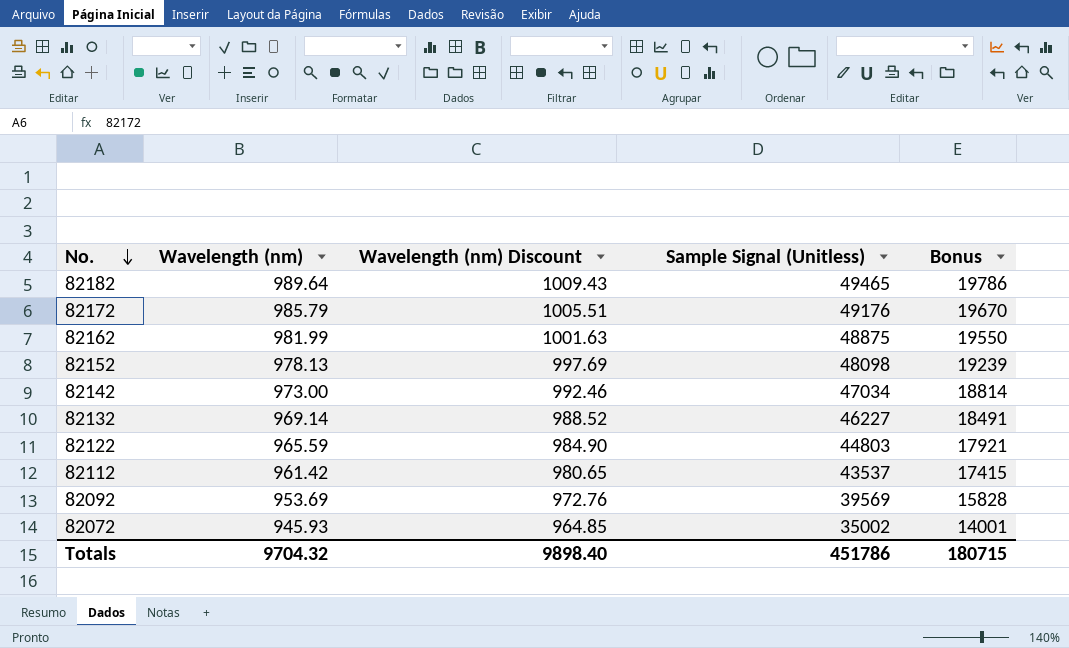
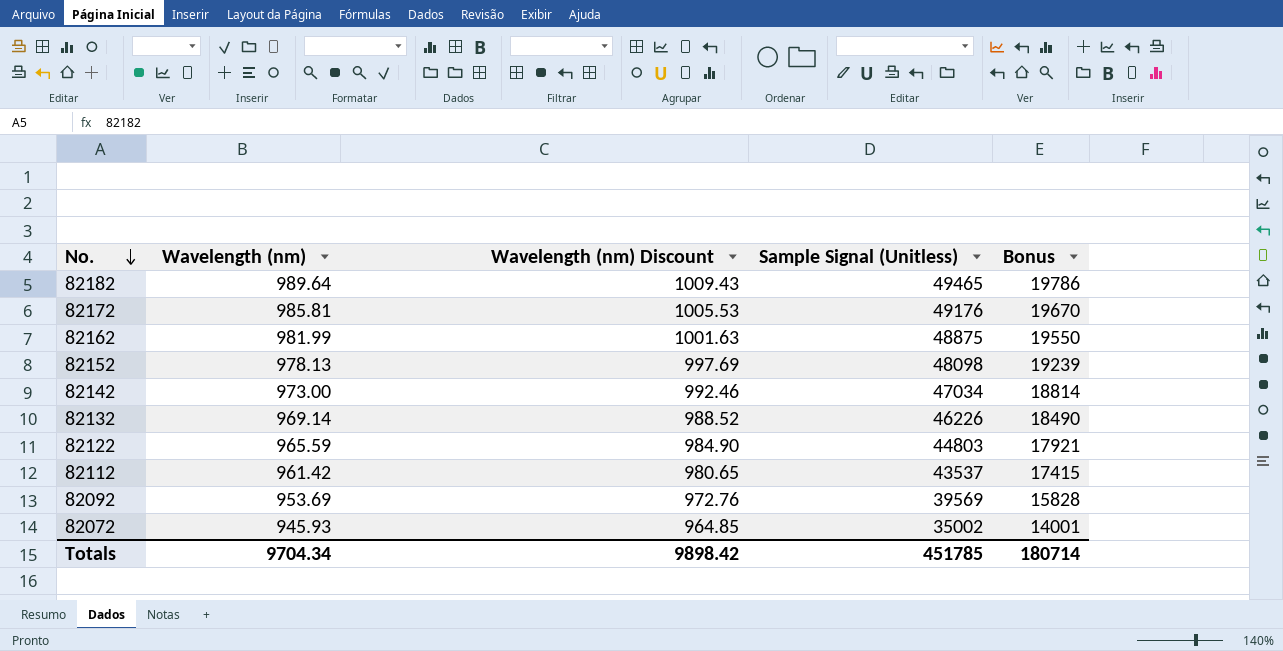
82172 | Wavelength (nm): 985.79 -> 985.81
82172 | Wavelength (nm) Discount: 1005.51 -> 1005.53
82132 | Sample Signal (Unitless): 46227 -> 46226
82132 | Bonus: 18491 -> 18490
Totals | Wavelength (nm): 9704.32 -> 9704.34
Totals | Wavelength (nm) Discount: 9898.40 -> 9898.42
Totals | Sample Signal (Unitless): 451786 -> 451785
Totals | Bonus: 180715 -> 180714

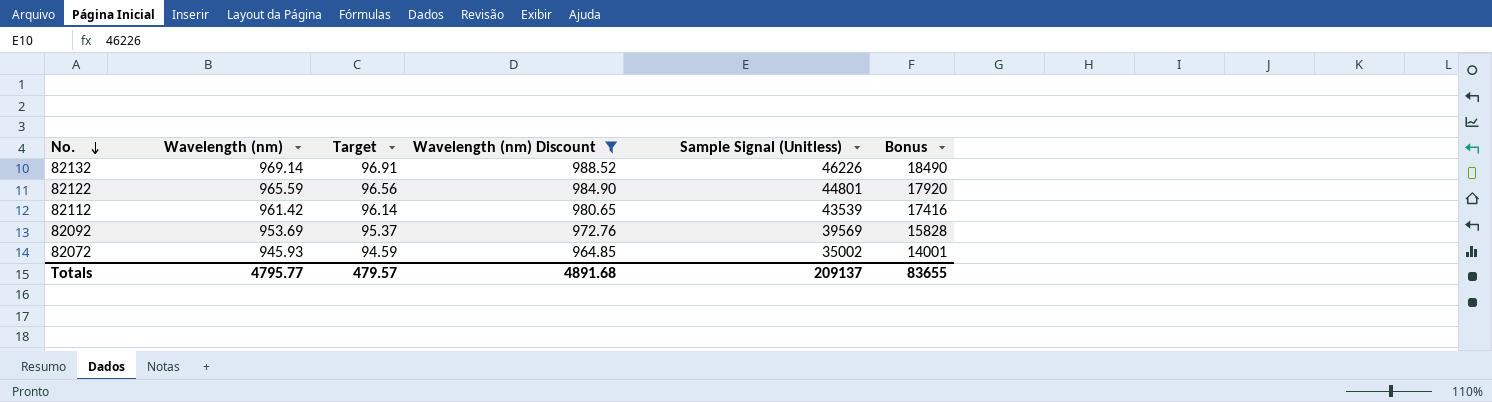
filter: none -> Wavelength (nm) Discount <= 988.52
column Target | formula: none -> [Wavelength (nm)] * 0.1
82122 | Sample Signal (Unitless): 44803 -> 44801
82122 | Bonus: 17921 -> 17920
82112 | Sample Signal (Unitless): 43537 -> 43539
82112 | Bonus: 17415 -> 17416
Totals | Wavelength (nm): 9704.34 -> 4795.77
Totals | Wavelength (nm) Discount: 9898.42 -> 4891.68
Totals | Sample Signal (Unitless): 451785 -> 209137
Totals | Bonus: 180714 -> 83655

